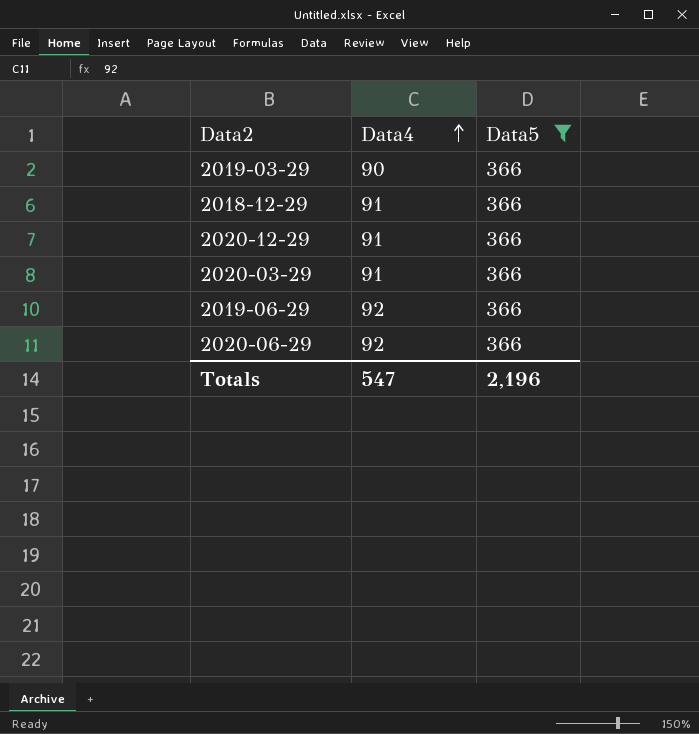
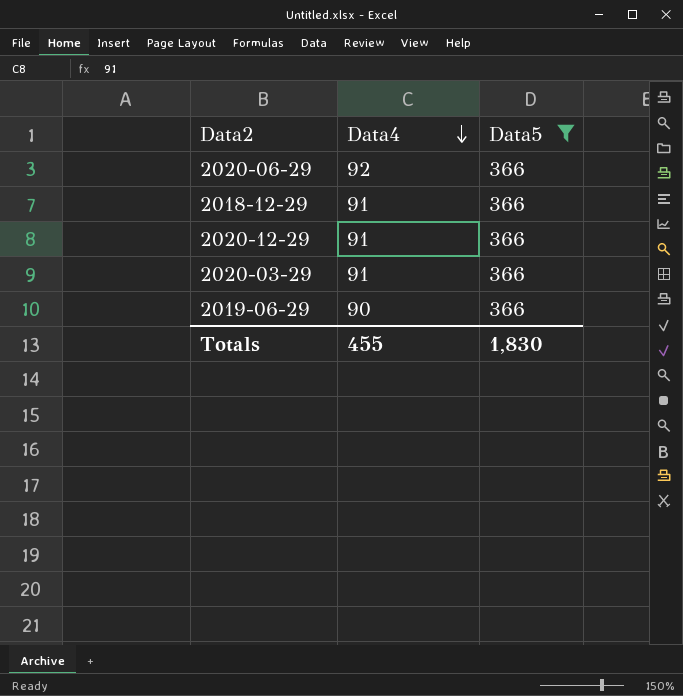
row order: Data4 ascending -> Data4 descending
row 2019-03-29: 90 | 366 -> none
2019-06-29 | Data4: 92 -> 90
Totals | Data4: 547 -> 455
Totals | Data5: 2,196 -> 1,830

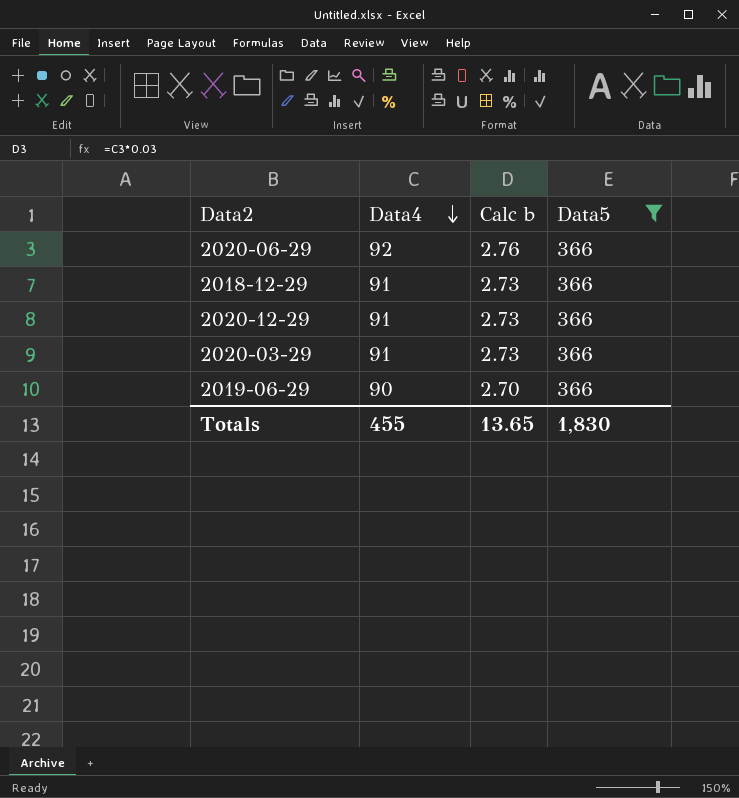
column Calc b | formula: none -> [Data4] * 0.03

